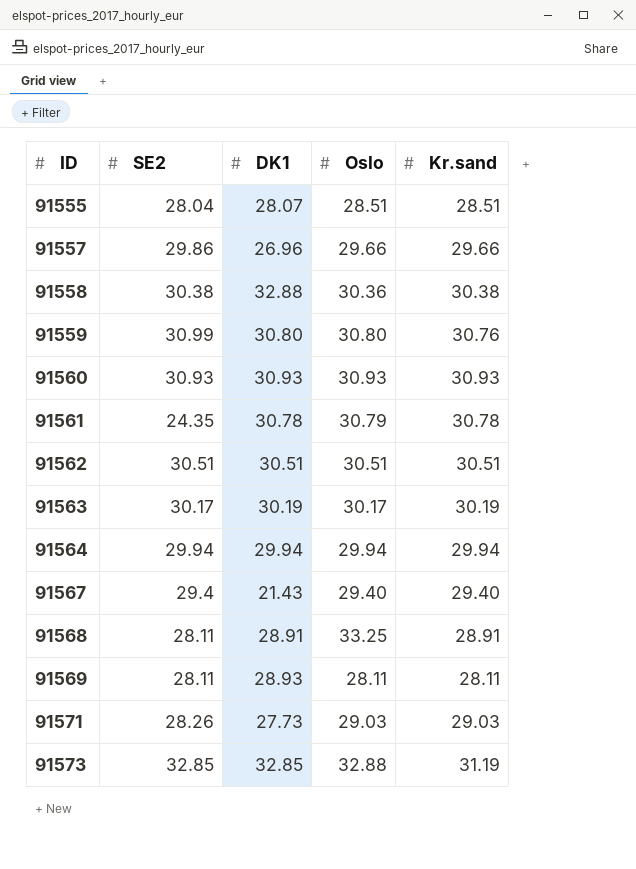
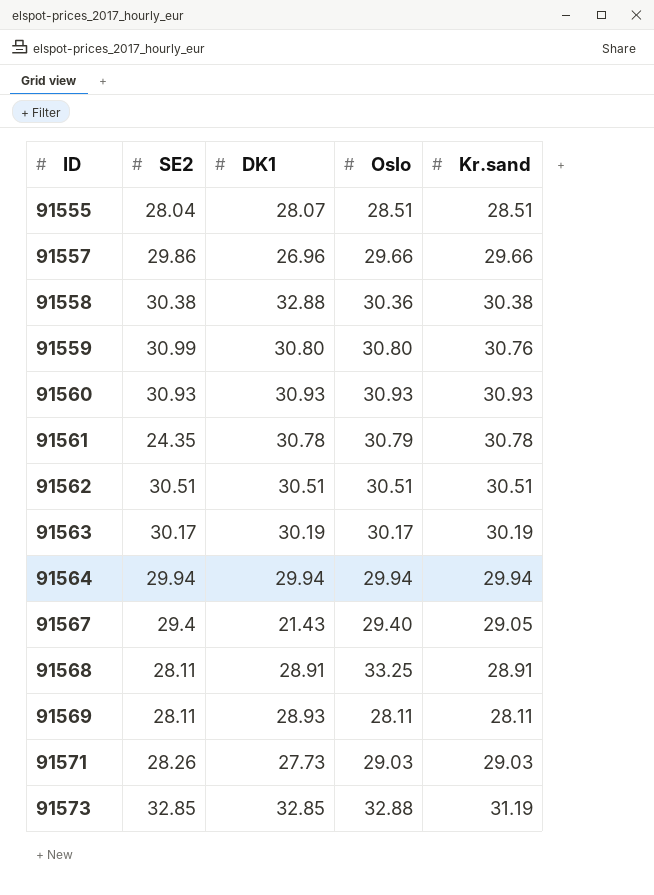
91567 | Kr.sand: 29.40 -> 29.05

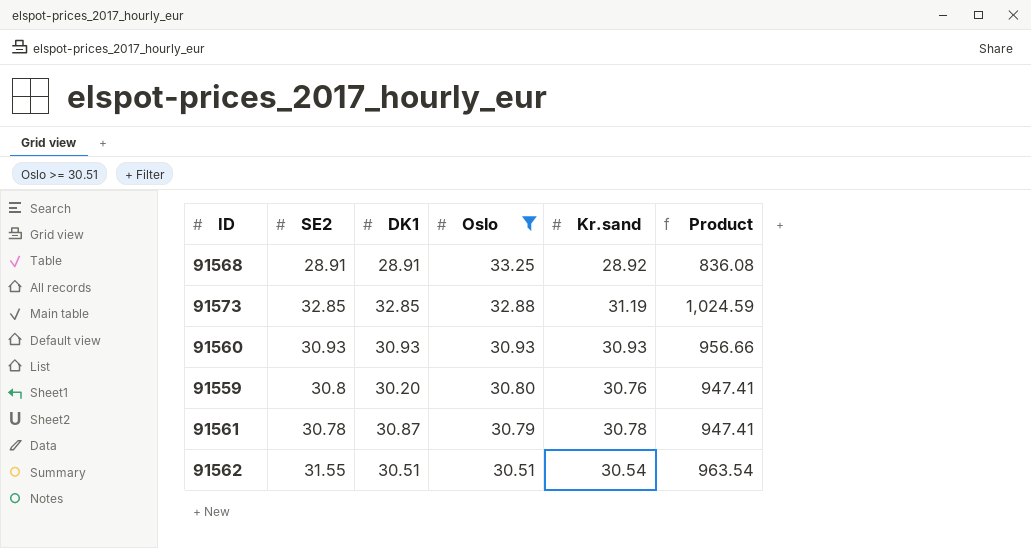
filter: none -> Oslo >= 30.51
row order: ID ascending -> Oslo descending
column Product | formula: none -> [SE2] * [Kr.sand]
91568 | SE2: 28.11 -> 28.91
91568 | Kr.sand: 28.91 -> 28.92
91559 | SE2: 30.99 -> 30.8
91559 | DK1: 30.80 -> 30.20
91561 | SE2: 24.35 -> 30.78
91561 | DK1: 30.78 -> 30.87
91562 | SE2: 30.51 -> 31.55
91562 | Kr.sand: 30.51 -> 30.54

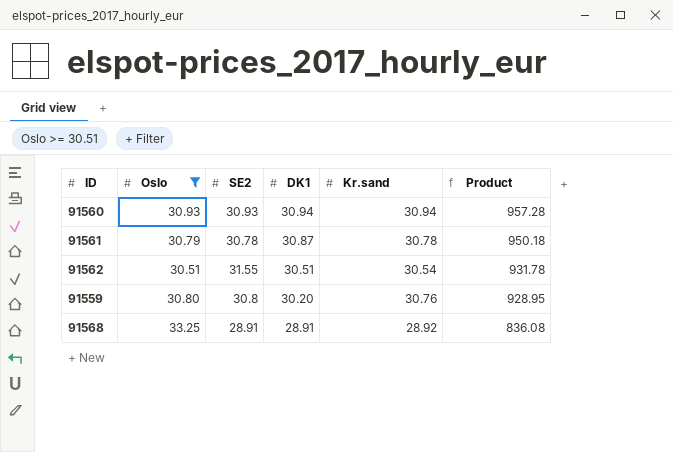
row order: Oslo descending -> DK1 descending
column Oslo | position: 4 -> 2
column Product | formula: [SE2] * [Kr.sand] -> [DK1] * [Kr.sand]
row 91573: 32.85 | 32.85 | 32.88 | 31.19 | 1,024.59 -> none
91560 | DK1: 30.93 -> 30.94
91560 | Kr.sand: 30.93 -> 30.94

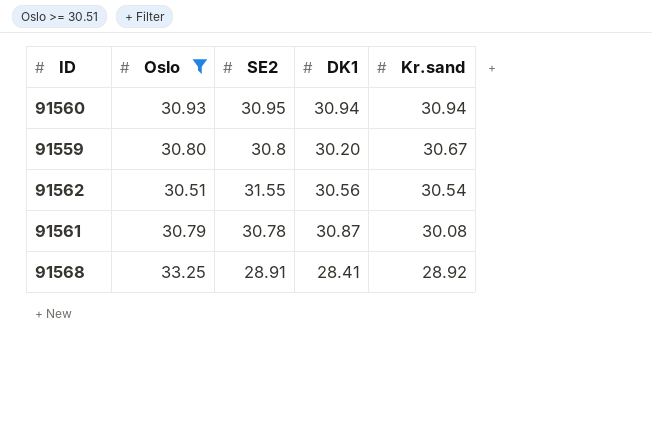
row order: DK1 descending -> Kr.sand descending
column Product | formula: [DK1] * [Kr.sand] -> none
91560 | SE2: 30.93 -> 30.95
91559 | Kr.sand: 30.76 -> 30.67
91562 | DK1: 30.51 -> 30.56
91561 | Kr.sand: 30.78 -> 30.08
91568 | DK1: 28.91 -> 28.41

